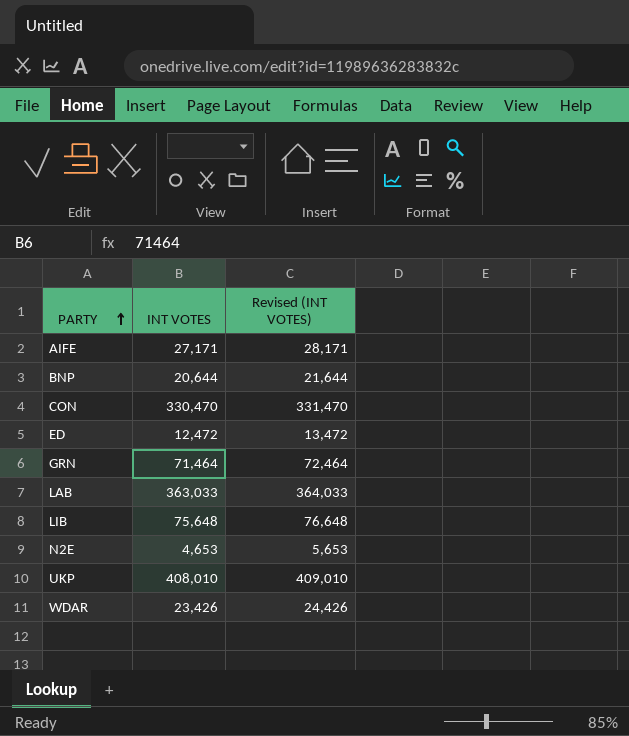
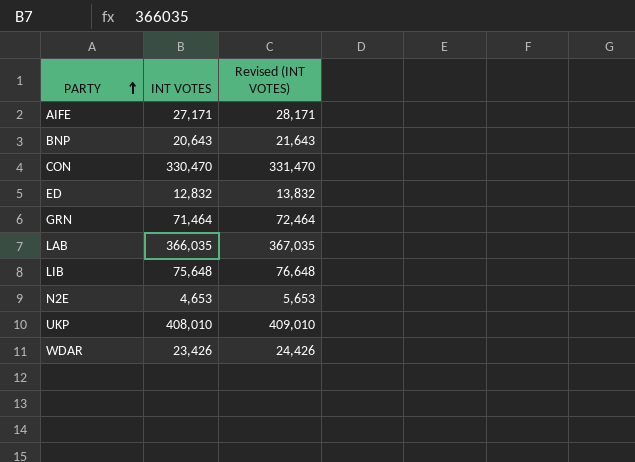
BNP | INT VOTES: 20,644 -> 20,643
BNP | Revised (INT VOTES): 21,644 -> 21,643
ED | INT VOTES: 12,472 -> 12,832
ED | Revised (INT VOTES): 13,472 -> 13,832
LAB | INT VOTES: 363,033 -> 366,035
LAB | Revised (INT VOTES): 364,033 -> 367,035

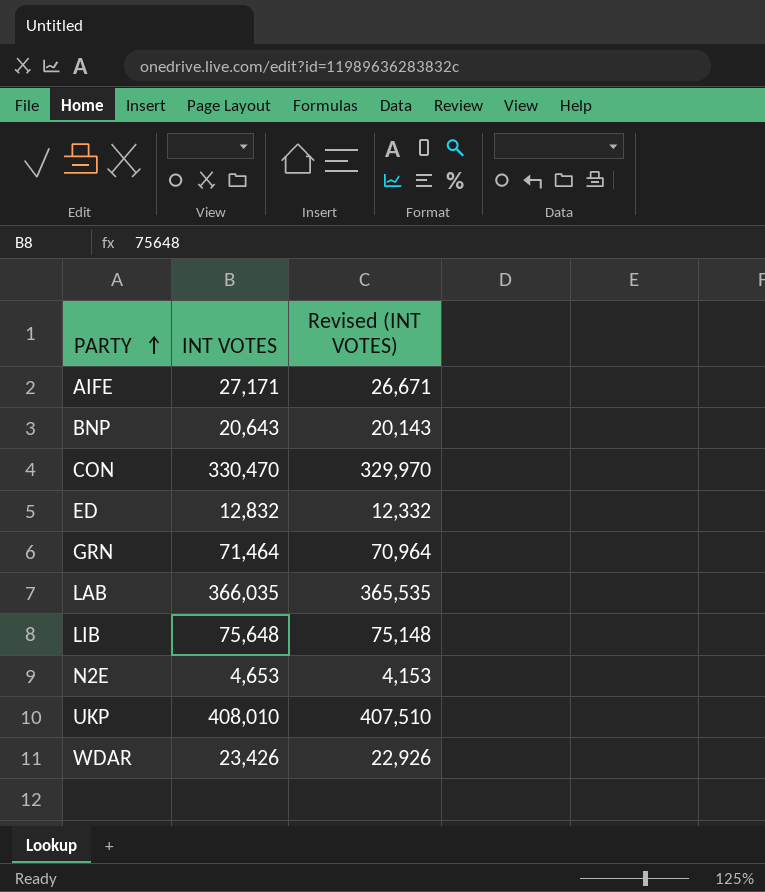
column Revised (INT VOTES) | formula: [INT VOTES] + 1000 -> [INT VOTES] - 500

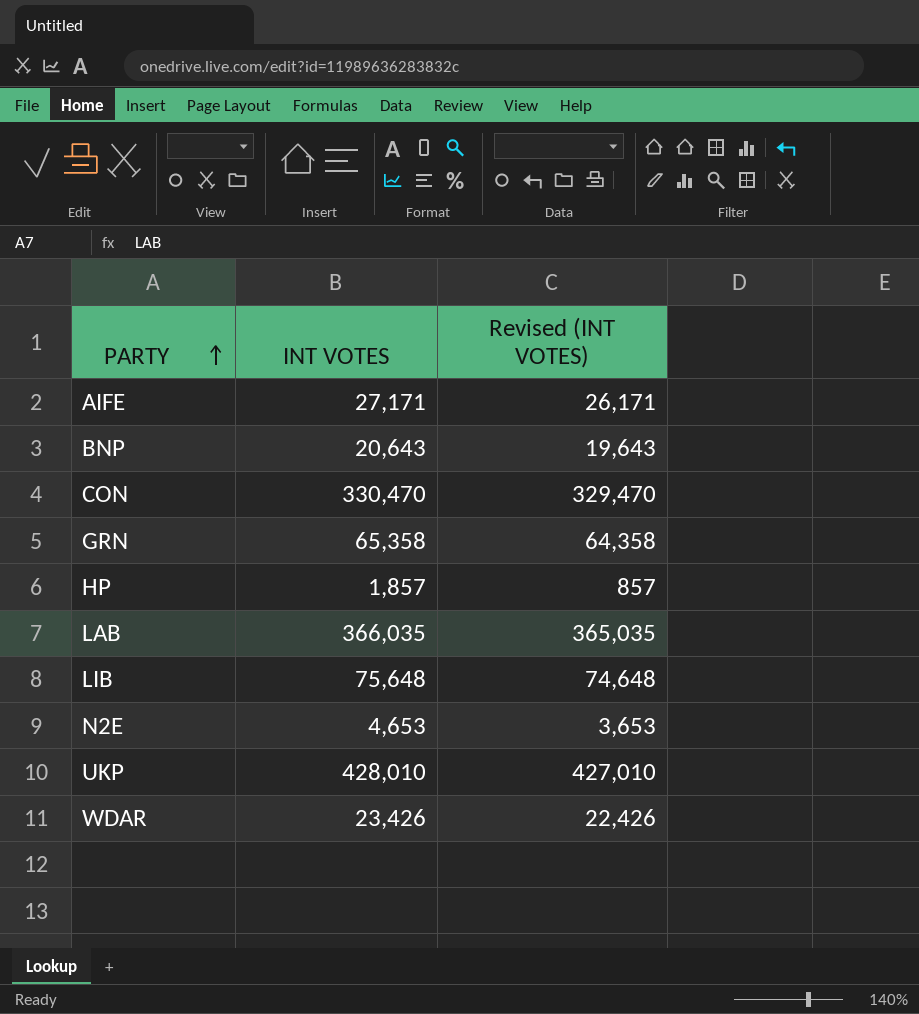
column Revised (INT VOTES) | formula: [INT VOTES] - 500 -> [INT VOTES] - 1000
row ED: 12,832 | 12,332 -> none
GRN | INT VOTES: 71,464 -> 65,358
row HP: none -> 1,857 | 857
UKP | INT VOTES: 408,010 -> 428,010

